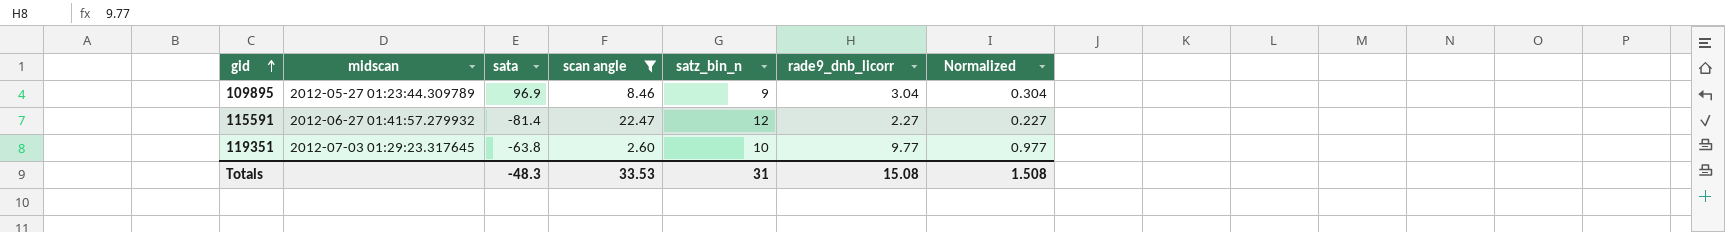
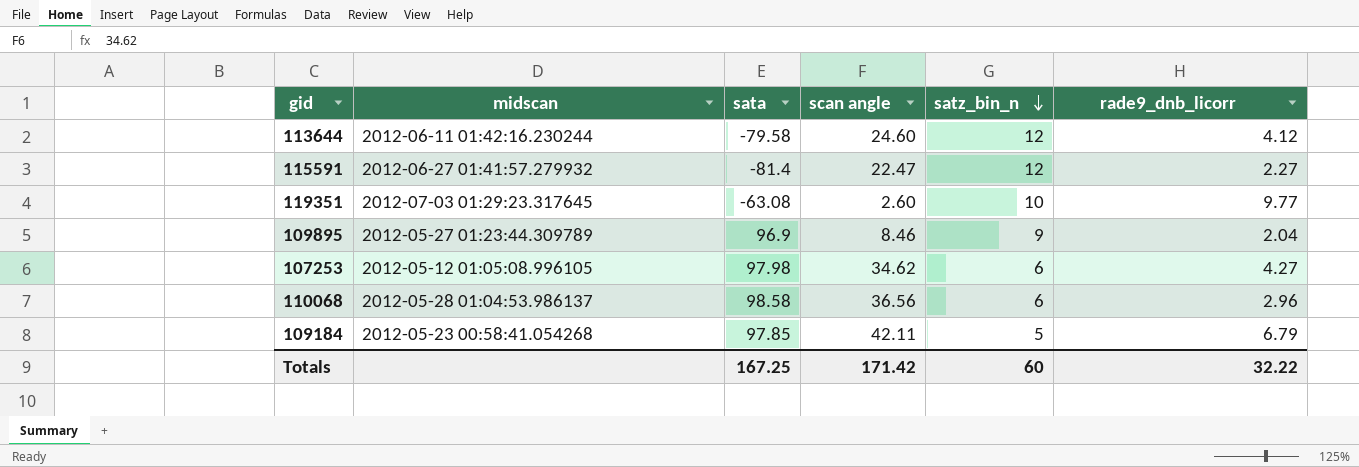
filter: scan angle <= 22.47 -> none
row order: gid ascending -> satz_bin_n descending
column Normalized | formula: [rade9_dnb_licorr] * 0.1 -> none
119351 | sata: -63.8 -> -63.08
109895 | rade9_dnb_licorr: 3.04 -> 2.04
Totals | sata: -48.3 -> 167.25
Totals | scan angle: 33.53 -> 171.42
Totals | satz_bin_n: 31 -> 60
Totals | rade9_dnb_licorr: 15.08 -> 32.22

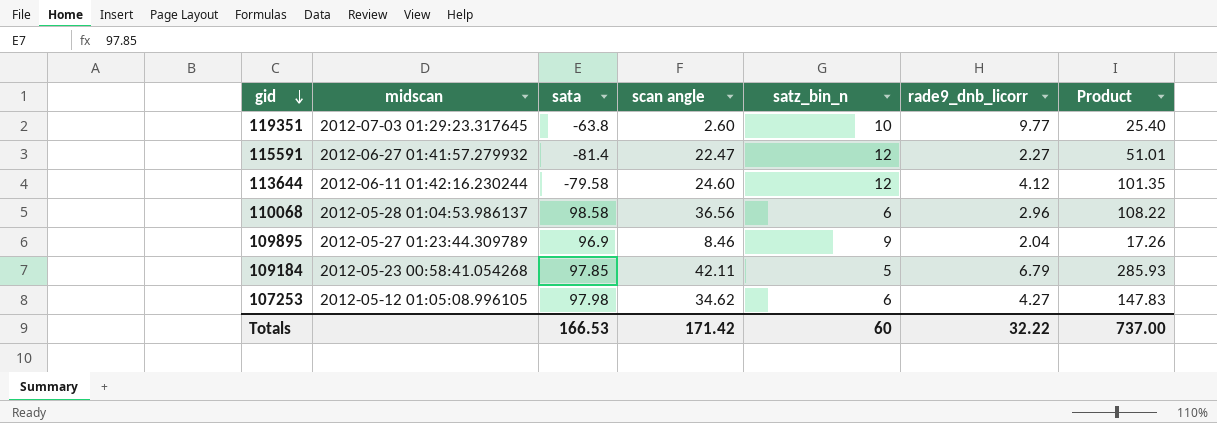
row order: satz_bin_n descending -> gid descending
column Product | formula: none -> [scan angle] * [rade9_dnb_licorr]
119351 | sata: -63.08 -> -63.8
Totals | sata: 167.25 -> 166.53

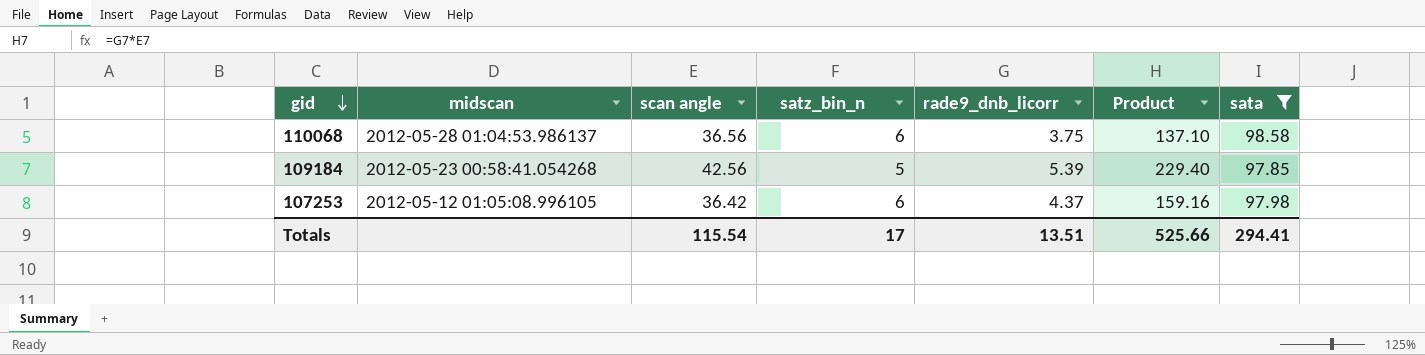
filter: none -> sata >= 97.85
column sata | position: 3 -> 7
110068 | rade9_dnb_licorr: 2.96 -> 3.75
110068 | Product: 108.22 -> 137.10
109184 | scan angle: 42.11 -> 42.56
109184 | rade9_dnb_licorr: 6.79 -> 5.39
109184 | Product: 285.93 -> 229.40
107253 | scan angle: 34.62 -> 36.42
107253 | rade9_dnb_licorr: 4.27 -> 4.37
107253 | Product: 147.83 -> 159.16
Totals | scan angle: 171.42 -> 115.54
Totals | satz_bin_n: 60 -> 17
Totals | rade9_dnb_licorr: 32.22 -> 13.51
Totals | Product: 737.00 -> 525.66
Totals | sata: 166.53 -> 294.41

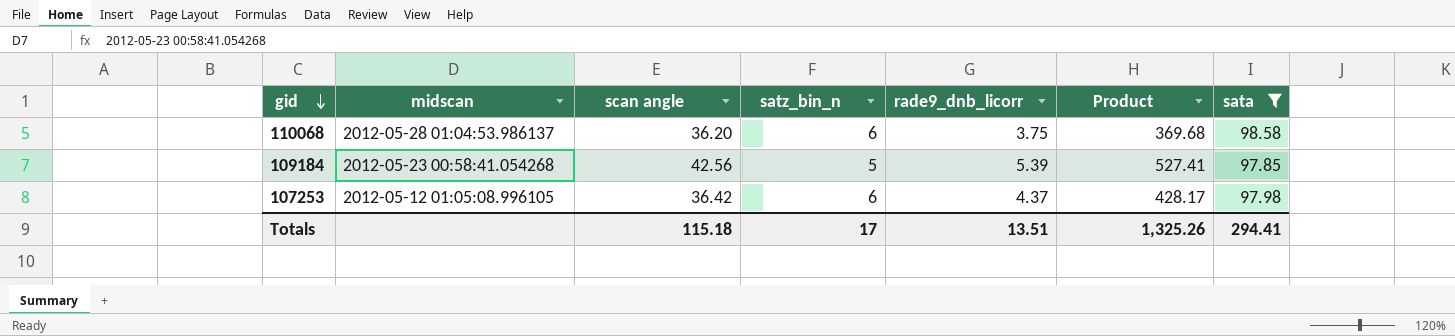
column Product | formula: [scan angle] * [rade9_dnb_licorr] -> [rade9_dnb_licorr] * [sata]
110068 | scan angle: 36.56 -> 36.20
Totals | scan angle: 115.54 -> 115.18
Totals | Product: 525.66 -> 1,325.26

